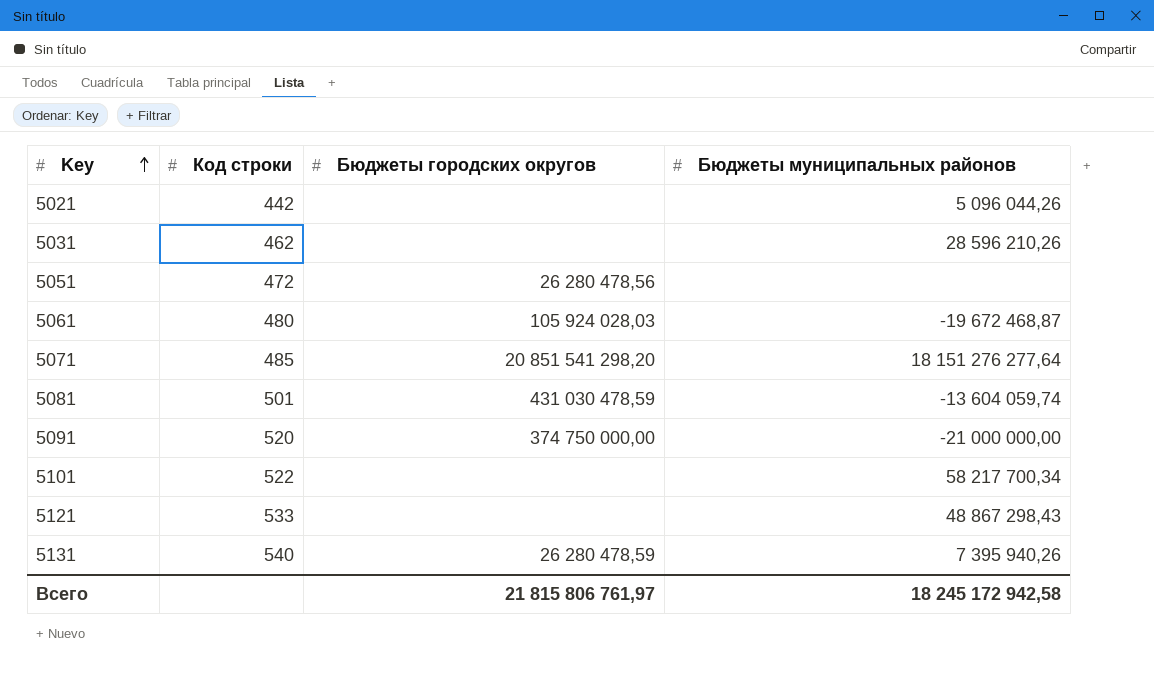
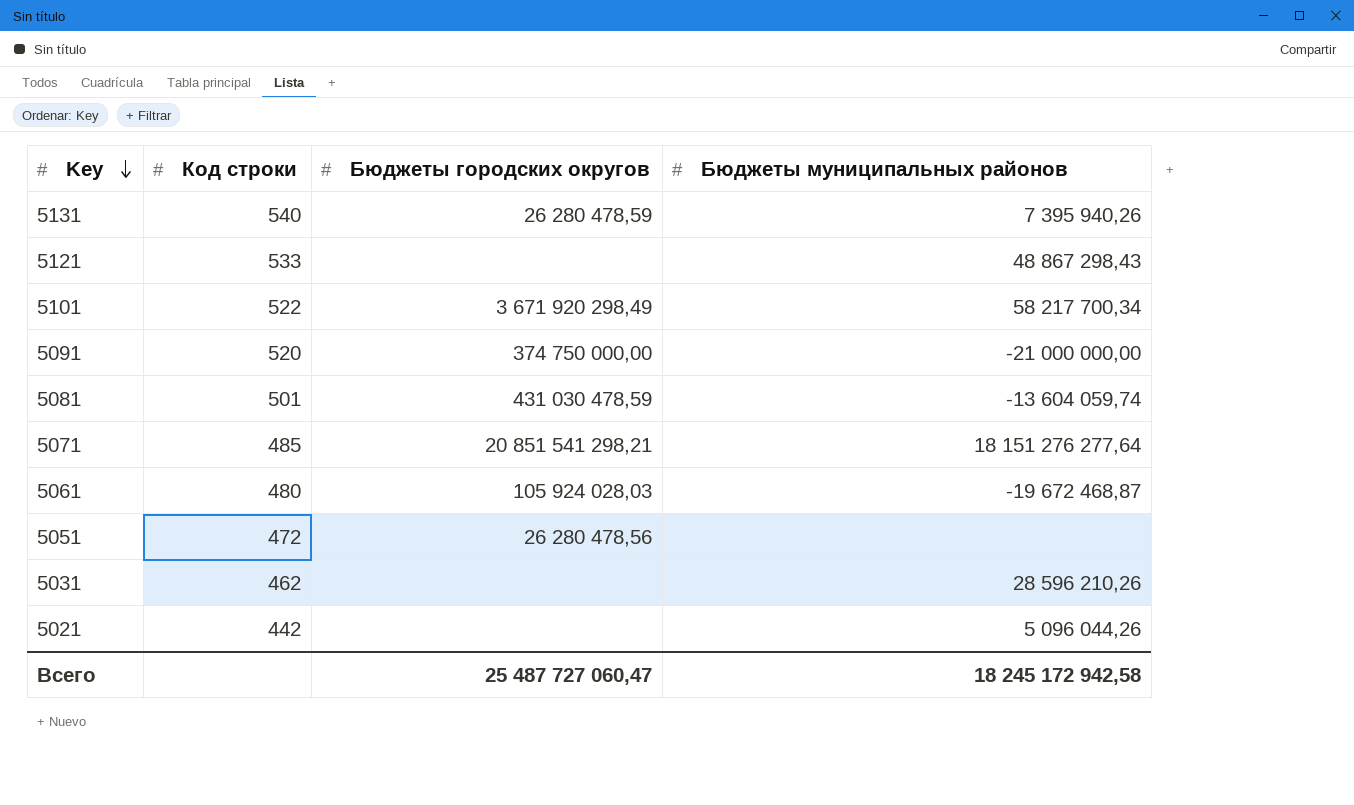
row order: Key ascending -> Key descending
5101 | Бюджеты городских округов: none -> 3 671 920 298,49
5071 | Бюджеты городских округов: 20 851 541 298,20 -> 20 851 541 298,21
Всего | Бюджеты городских округов: 21 815 806 761,97 -> 25 487 727 060,47

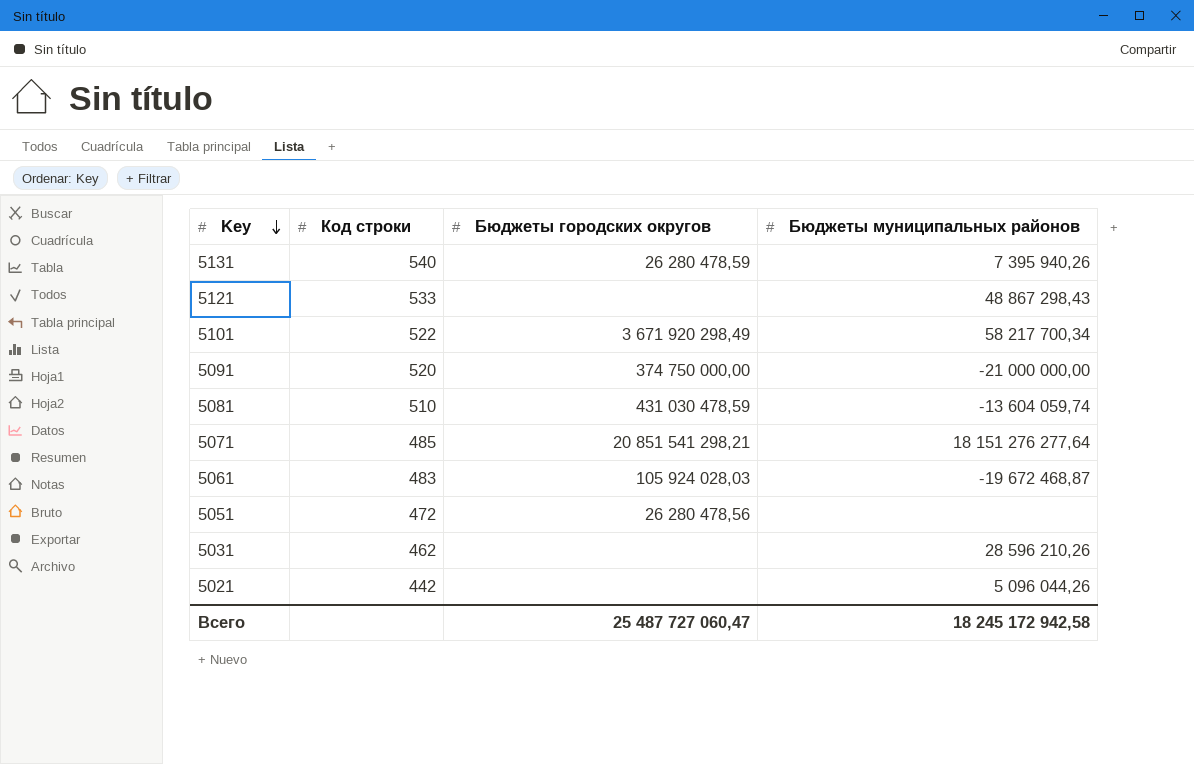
5081 | Код строки: 501 -> 510
5061 | Код строки: 480 -> 483

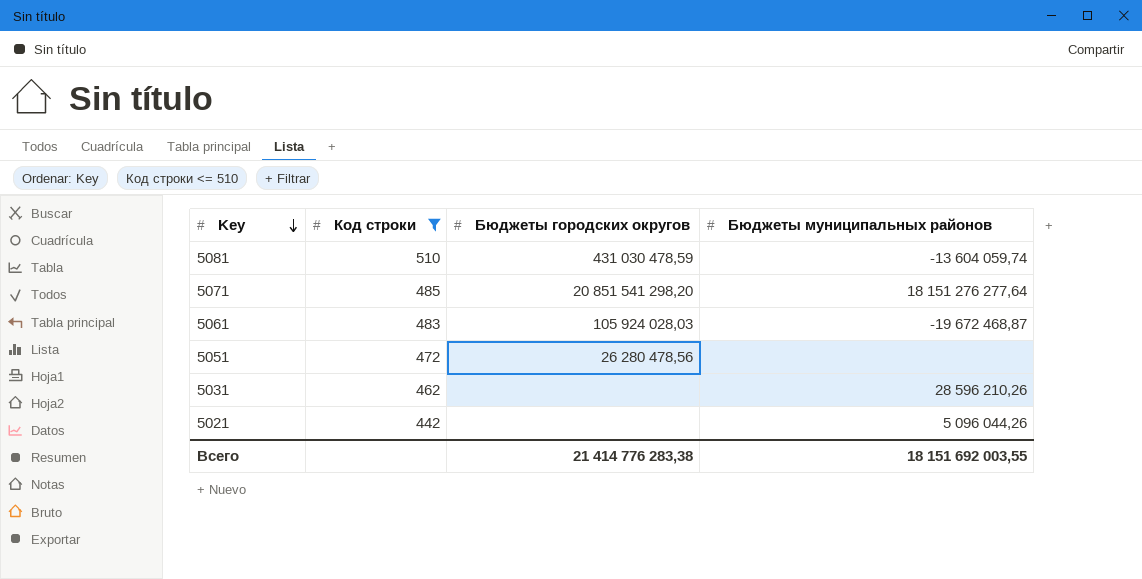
filter: none -> Код строки <= 510
5071 | Бюджеты городских округов: 20 851 541 298,21 -> 20 851 541 298,20
Всего | Бюджеты городских округов: 25 487 727 060,47 -> 21 414 776 283,38
Всего | Бюджеты муниципальных районов: 18 245 172 942,58 -> 18 151 692 003,55

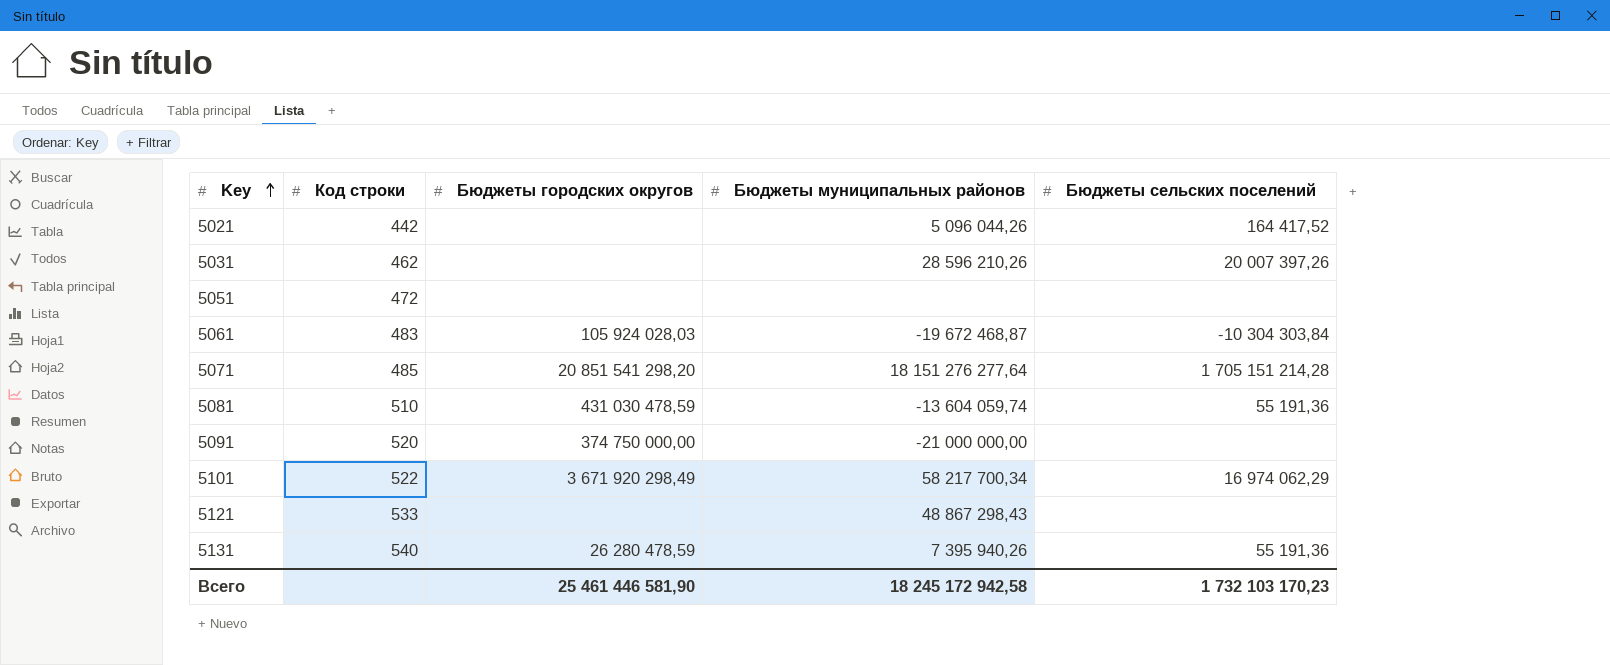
filter: Код строки <= 510 -> none
row order: Key descending -> Key ascending
column Бюджеты сельских поселений | position: none -> 5
5051 | Бюджеты городских округов: 26 280 478,56 -> none
Всего | Бюджеты городских округов: 21 414 776 283,38 -> 25 461 446 581,90
Всего | Бюджеты муниципальных районов: 18 151 692 003,55 -> 18 245 172 942,58

